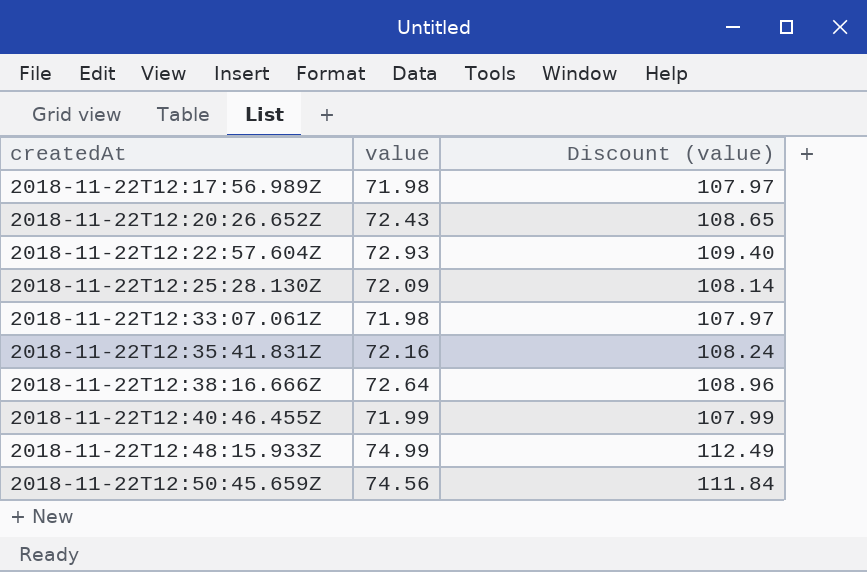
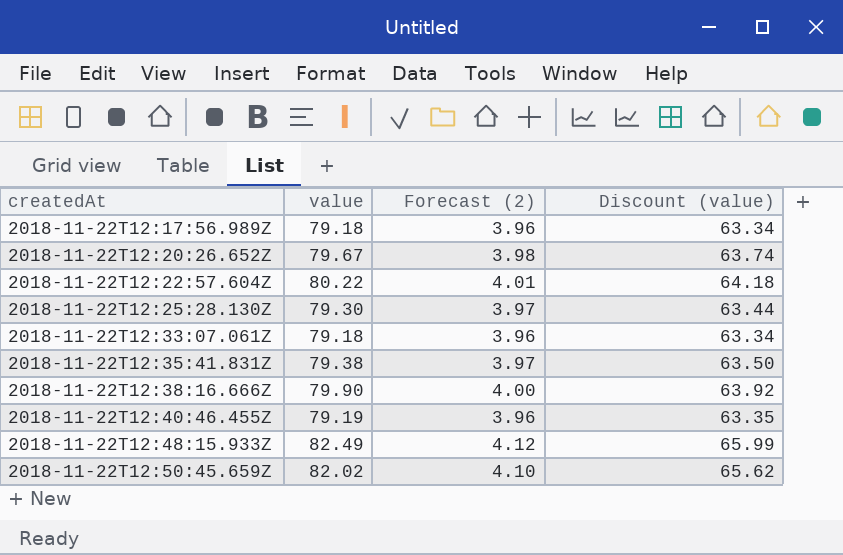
column Forecast (2) | formula: none -> [value] * 0.05
column Discount (value) | formula: [value] * 1.5 -> [value] * 0.8
2018-11-22T12:17:56.989Z | value: 71.98 -> 79.18
2018-11-22T12:20:26.652Z | value: 72.43 -> 79.67
2018-11-22T12:22:57.604Z | value: 72.93 -> 80.22
2018-11-22T12:25:28.130Z | value: 72.09 -> 79.30
2018-11-22T12:33:07.061Z | value: 71.98 -> 79.18
2018-11-22T12:35:41.831Z | value: 72.16 -> 79.38
2018-11-22T12:38:16.666Z | value: 72.64 -> 79.90
2018-11-22T12:40:46.455Z | value: 71.99 -> 79.19
2018-11-22T12:48:15.933Z | value: 74.99 -> 82.49
2018-11-22T12:50:45.659Z | value: 74.56 -> 82.02

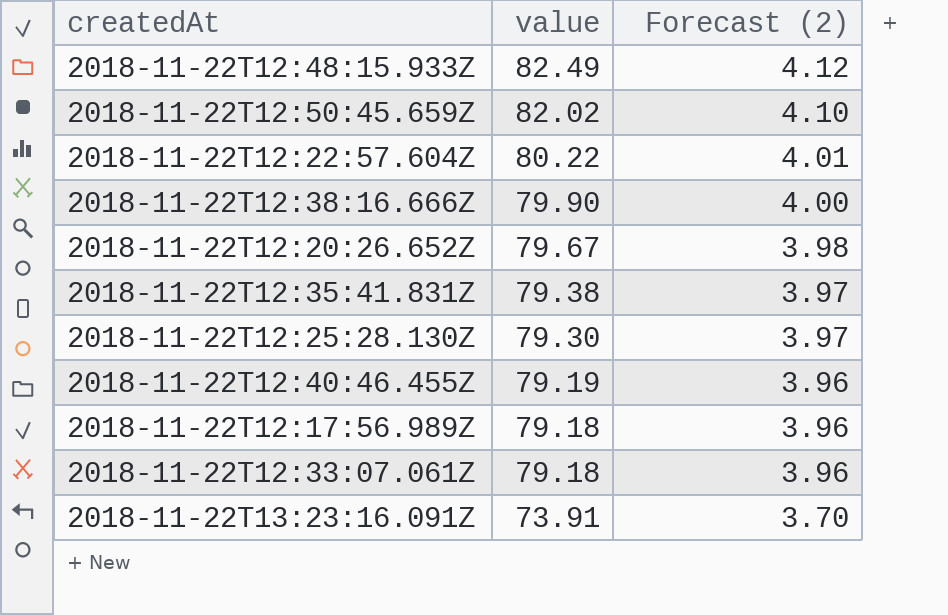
row order: createdAt ascending -> value descending
column Discount (value) | formula: [value] * 0.8 -> none
row 2018-11-22T13:23:16.091Z: none -> 73.91 | 3.70

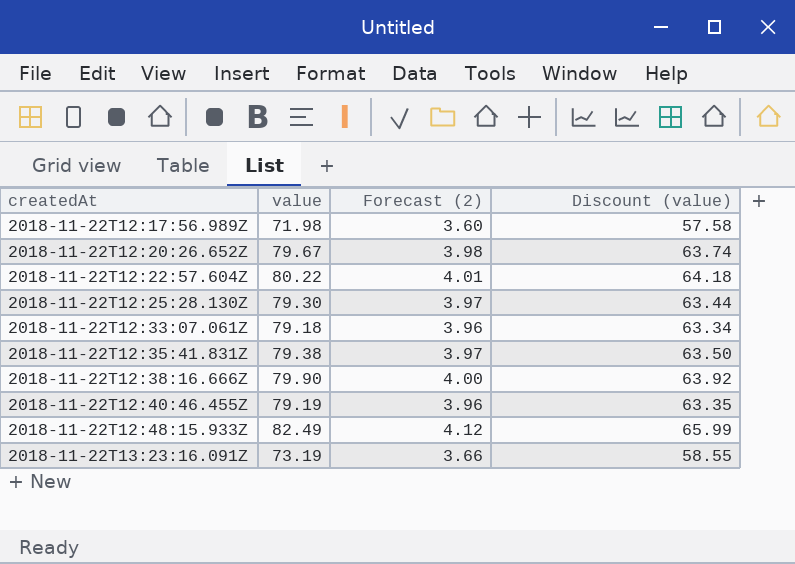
row order: value descending -> createdAt ascending
column Discount (value) | formula: none -> [value] * 0.8
row 2018-11-22T12:50:45.659Z: 82.02 | 4.10 -> none
2018-11-22T12:17:56.989Z | value: 79.18 -> 71.98
2018-11-22T12:17:56.989Z | Forecast (2): 3.96 -> 3.60
2018-11-22T13:23:16.091Z | value: 73.91 -> 73.19
2018-11-22T13:23:16.091Z | Forecast (2): 3.70 -> 3.66

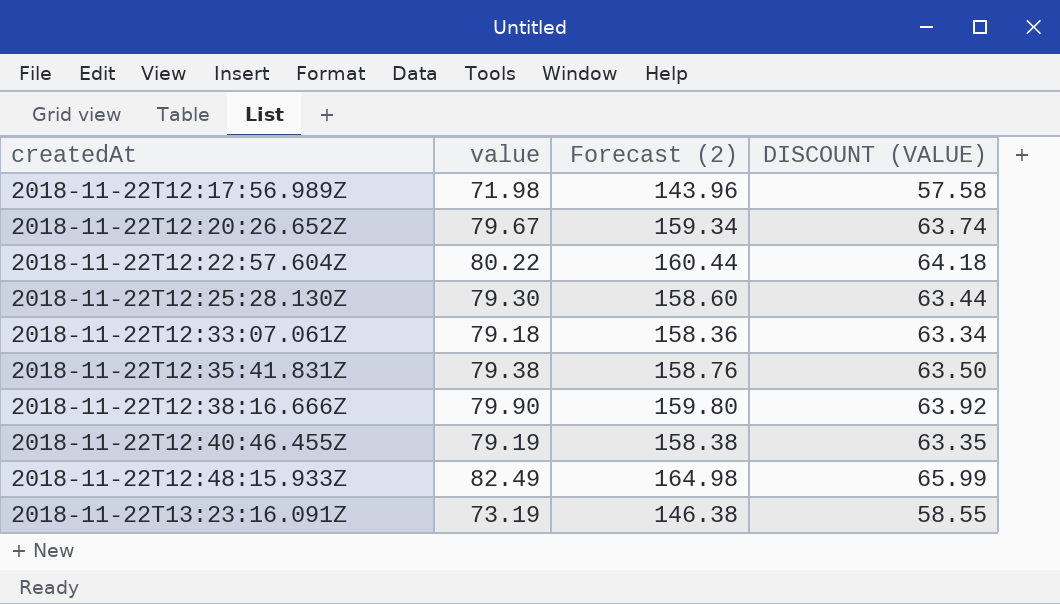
column Forecast (2) | formula: [value] * 0.05 -> [value] * 2
column name: Discount (value) -> DISCOUNT (VALUE)

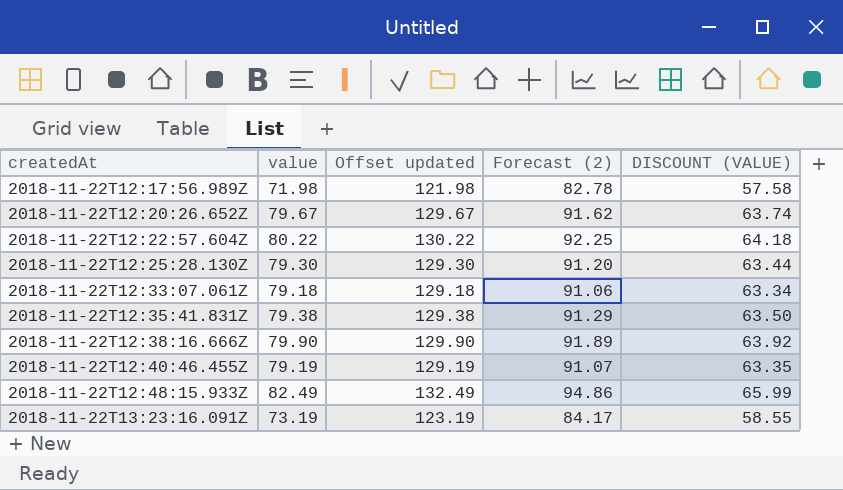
column Offset updated | formula: none -> [value] + 50
column Forecast (2) | formula: [value] * 2 -> [value] * 1.15

